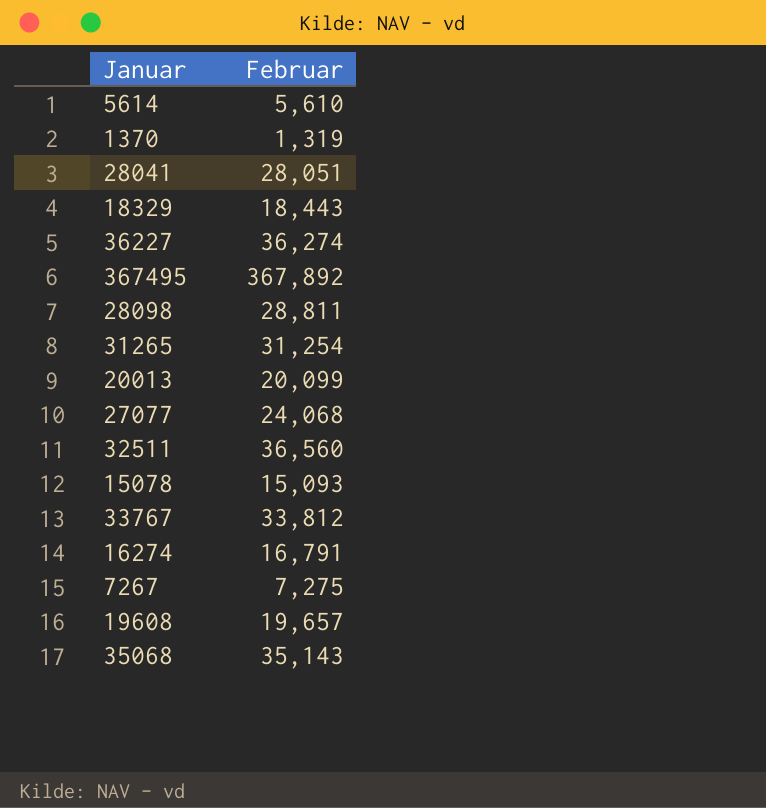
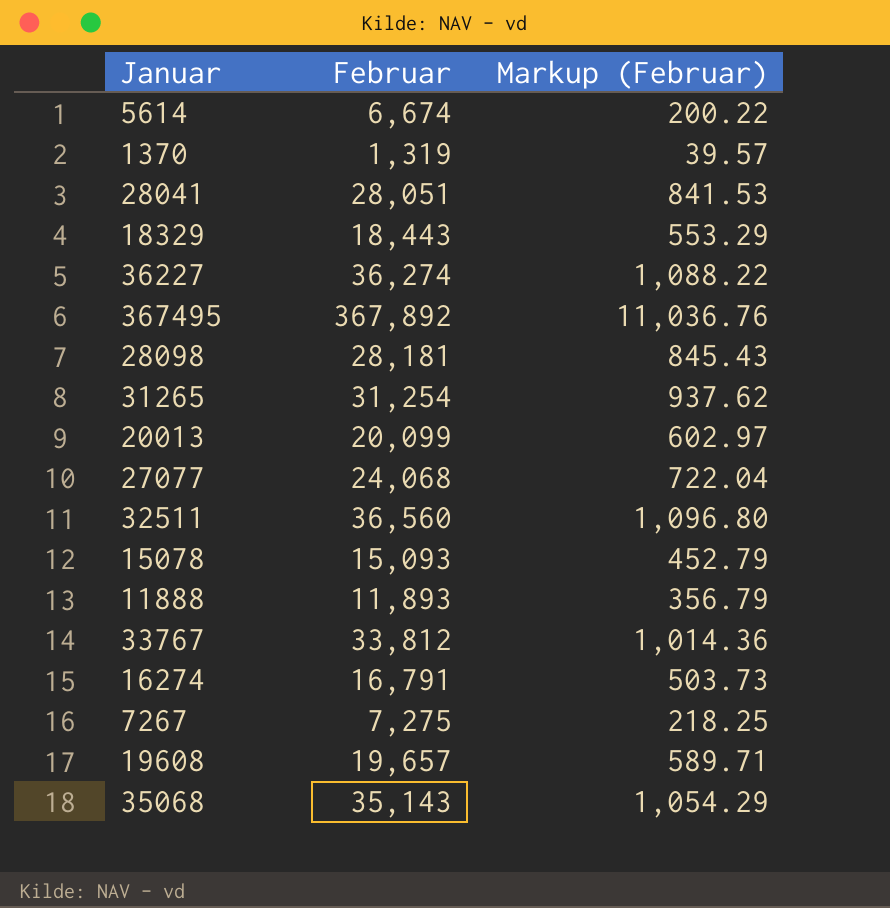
column Markup (Februar) | formula: none -> [Februar] * 0.03
5614 | Februar: 5,610 -> 6,674
28098 | Februar: 28,811 -> 28,181
row 11888: none -> 11,893 | 356.79

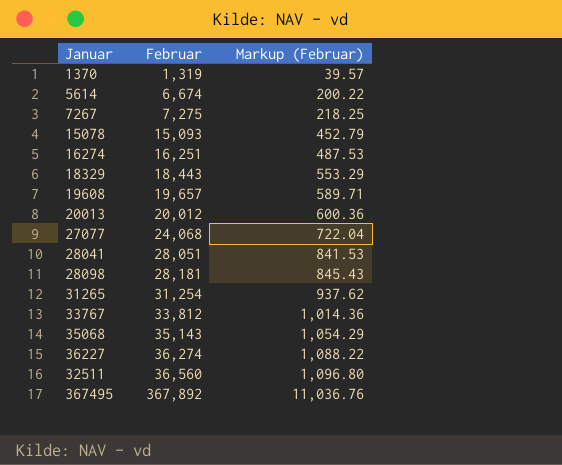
row order: none -> Februar ascending
row 11888: 11,893 | 356.79 -> none
16274 | Februar: 16,791 -> 16,251
16274 | Markup (Februar): 503.73 -> 487.53
20013 | Februar: 20,099 -> 20,012
20013 | Markup (Februar): 602.97 -> 600.36

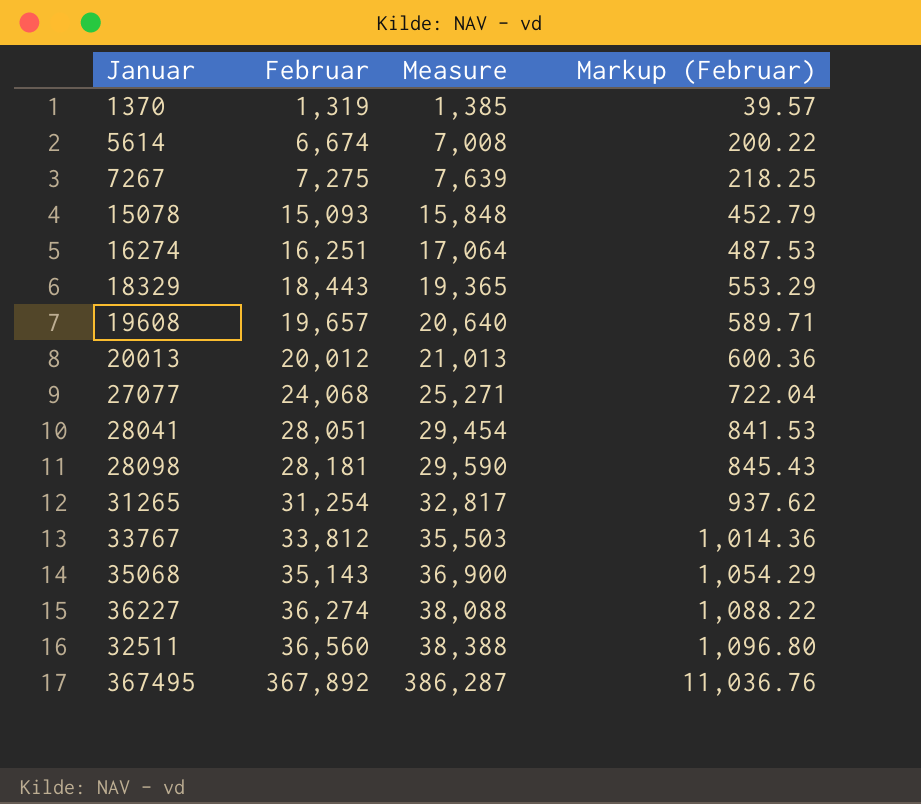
column Measure | formula: none -> [Februar] * 1.05

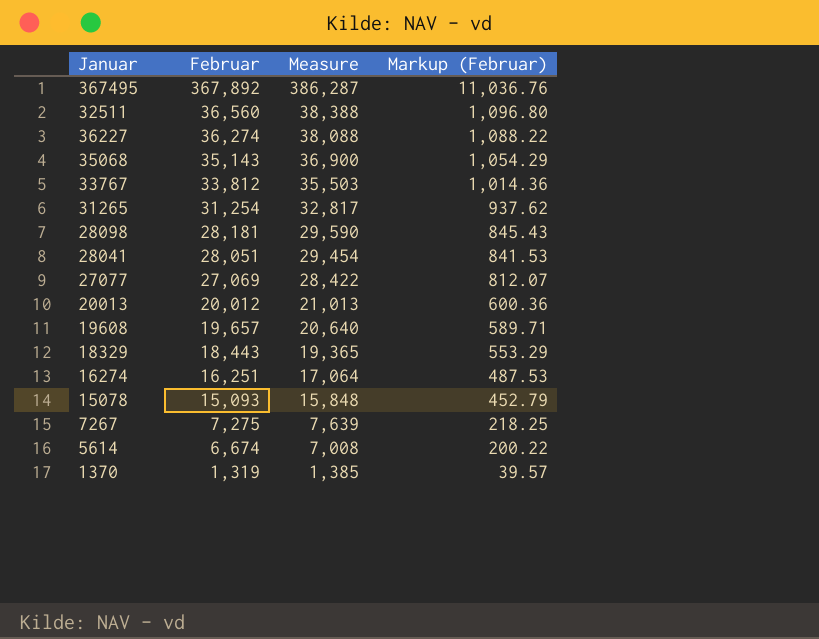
row order: Februar ascending -> Februar descending
27077 | Februar: 24,068 -> 27,069
27077 | Measure: 25,271 -> 28,422
27077 | Markup (Februar): 722.04 -> 812.07

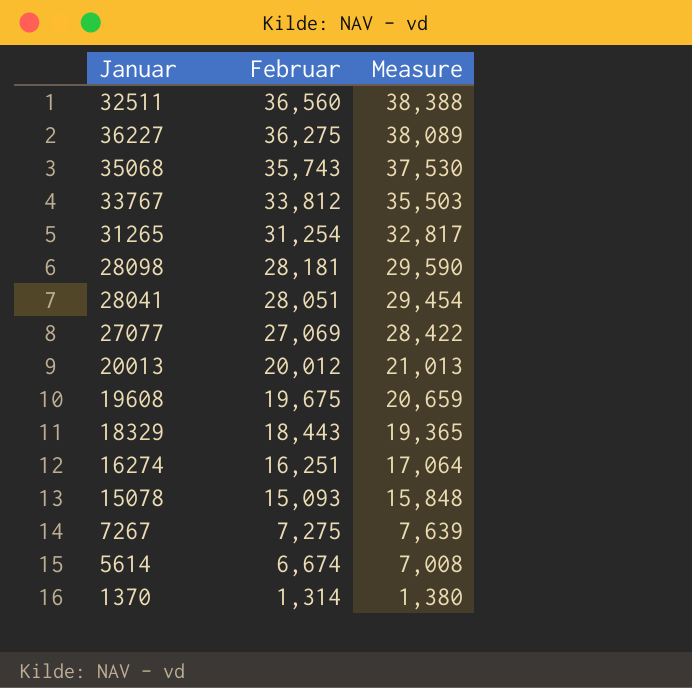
column Markup (Februar) | formula: [Februar] * 0.03 -> none
row 367495: 367,892 | 386,287 | 11,036.76 -> none
36227 | Februar: 36,274 -> 36,275
36227 | Measure: 38,088 -> 38,089
35068 | Februar: 35,143 -> 35,743
35068 | Measure: 36,900 -> 37,530
19608 | Februar: 19,657 -> 19,675
19608 | Measure: 20,640 -> 20,659
1370 | Februar: 1,319 -> 1,314
1370 | Measure: 1,385 -> 1,380

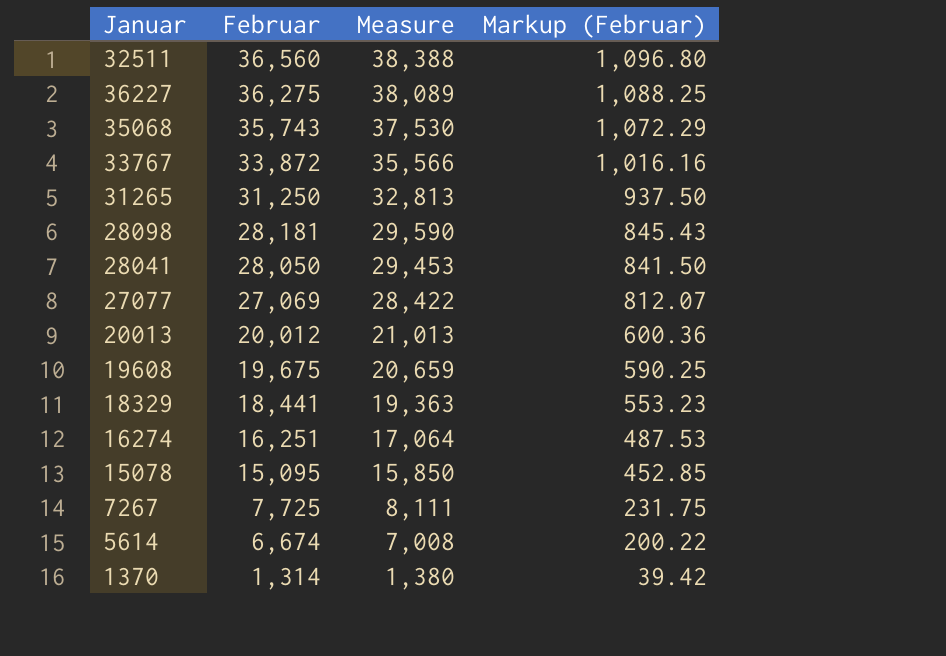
column Markup (Februar) | formula: none -> [Februar] * 0.03
33767 | Februar: 33,812 -> 33,872
33767 | Measure: 35,503 -> 35,566
31265 | Februar: 31,254 -> 31,250
31265 | Measure: 32,817 -> 32,813
28041 | Februar: 28,051 -> 28,050
28041 | Measure: 29,454 -> 29,453
18329 | Februar: 18,443 -> 18,441
18329 | Measure: 19,365 -> 19,363
15078 | Februar: 15,093 -> 15,095
15078 | Measure: 15,848 -> 15,850
7267 | Februar: 7,275 -> 7,725
7267 | Measure: 7,639 -> 8,111

